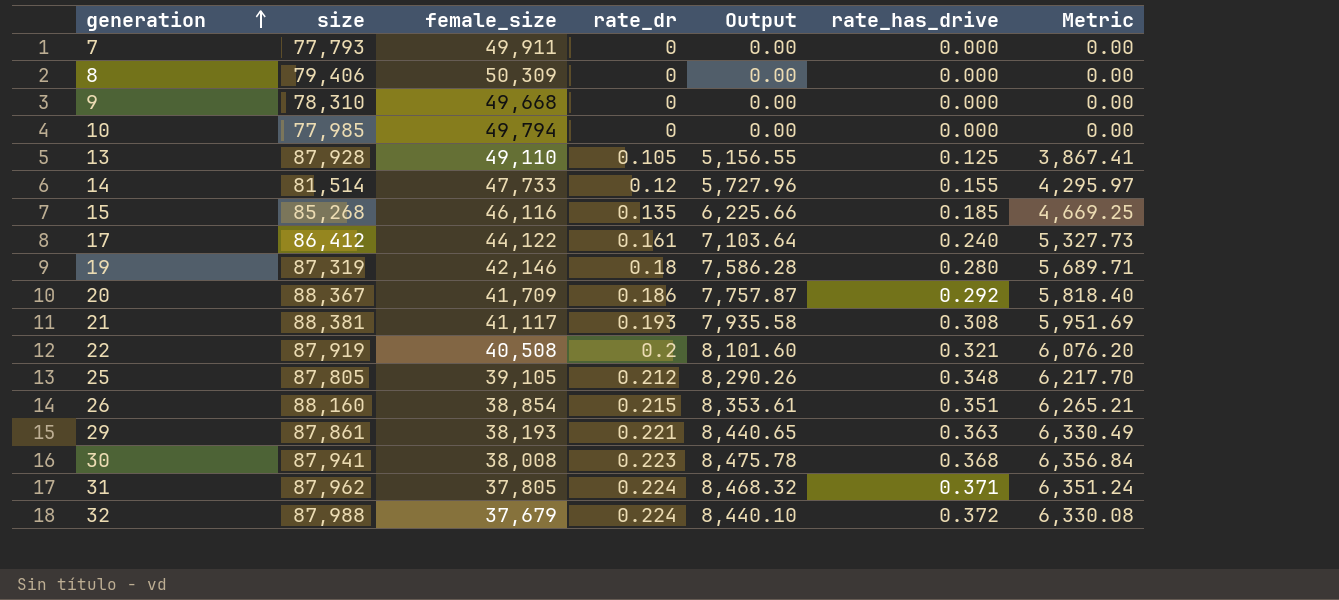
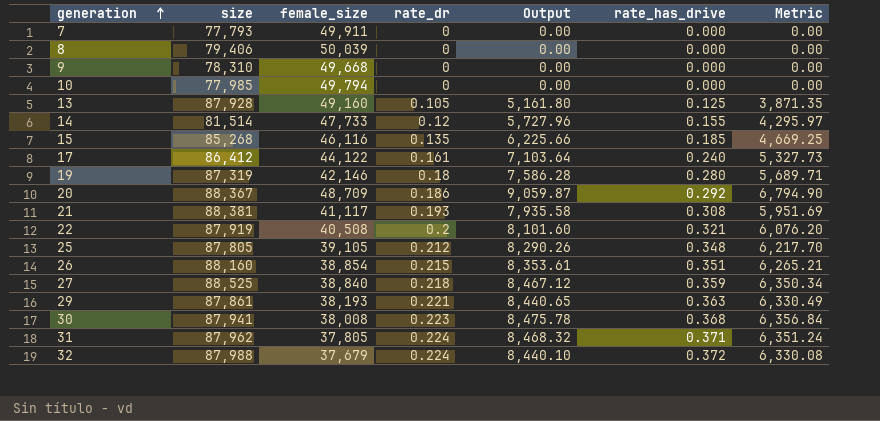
8 | female_size: 50,309 -> 50,039
13 | female_size: 49,110 -> 49,160
13 | Output: 5,156.55 -> 5,161.80
13 | Metric: 3,867.41 -> 3,871.35
20 | female_size: 41,709 -> 48,709
20 | Output: 7,757.87 -> 9,059.87
20 | Metric: 5,818.40 -> 6,794.90
row 27: none -> 88,525 | 38,840 | 0.218 | 8,467.12 | 0.359 | 6,350.34

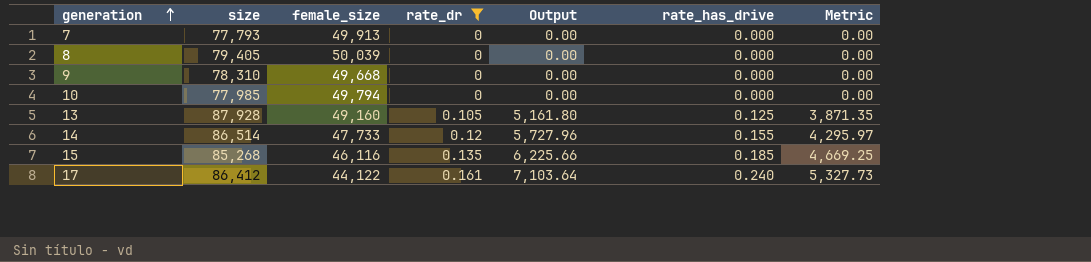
filter: none -> rate_dr <= 0.161
7 | female_size: 49,911 -> 49,913
8 | size: 79,406 -> 79,405
14 | size: 81,514 -> 86,514

